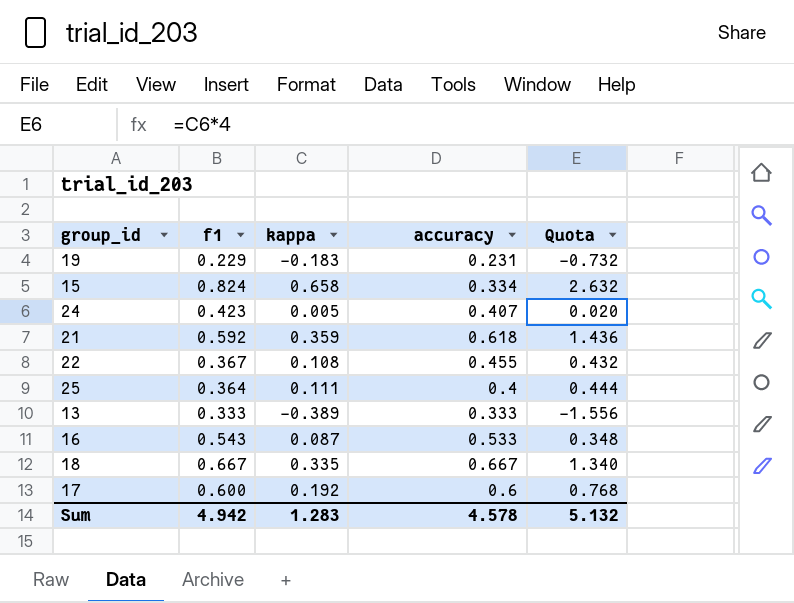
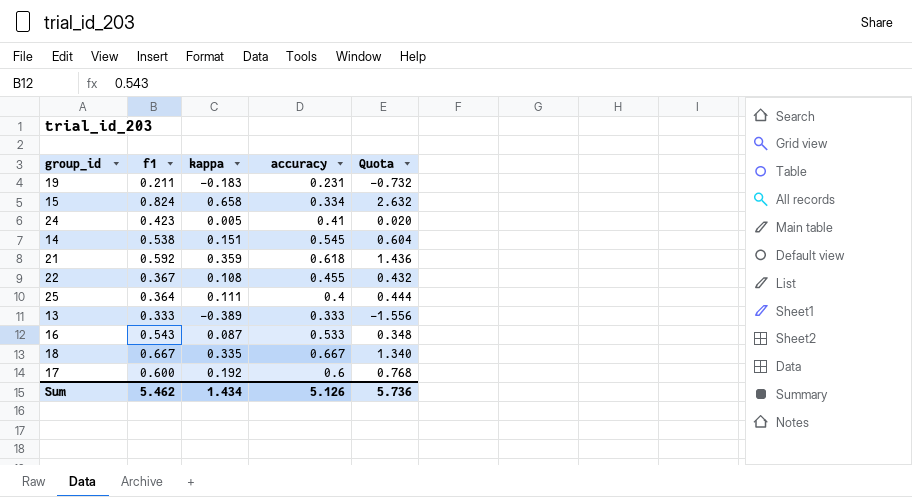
19 | f1: 0.229 -> 0.211
24 | accuracy: 0.407 -> 0.41
row 14: none -> 0.538 | 0.151 | 0.545 | 0.604
Sum | f1: 4.942 -> 5.462
Sum | kappa: 1.283 -> 1.434
Sum | accuracy: 4.578 -> 5.126
Sum | Quota: 5.132 -> 5.736

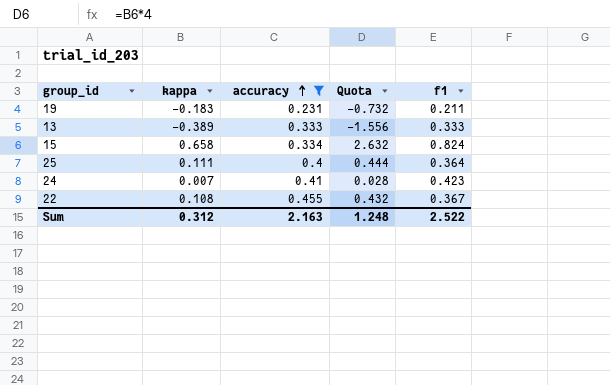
filter: none -> accuracy <= 0.455
row order: none -> accuracy ascending
column f1 | position: 2 -> 5
24 | kappa: 0.005 -> 0.007
24 | Quota: 0.020 -> 0.028
Sum | kappa: 1.434 -> 0.312
Sum | accuracy: 5.126 -> 2.163
Sum | Quota: 5.736 -> 1.248
Sum | f1: 5.462 -> 2.522

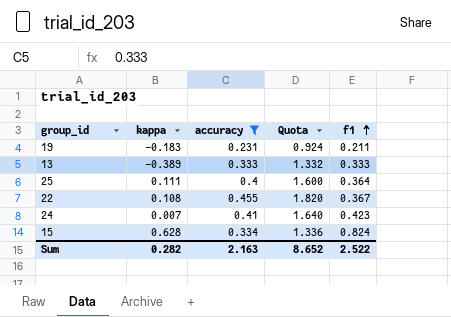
row order: accuracy ascending -> f1 ascending
column Quota | formula: [kappa] * 4 -> [accuracy] * 4
15 | kappa: 0.658 -> 0.628
Sum | kappa: 0.312 -> 0.282
Sum | Quota: 1.248 -> 8.652

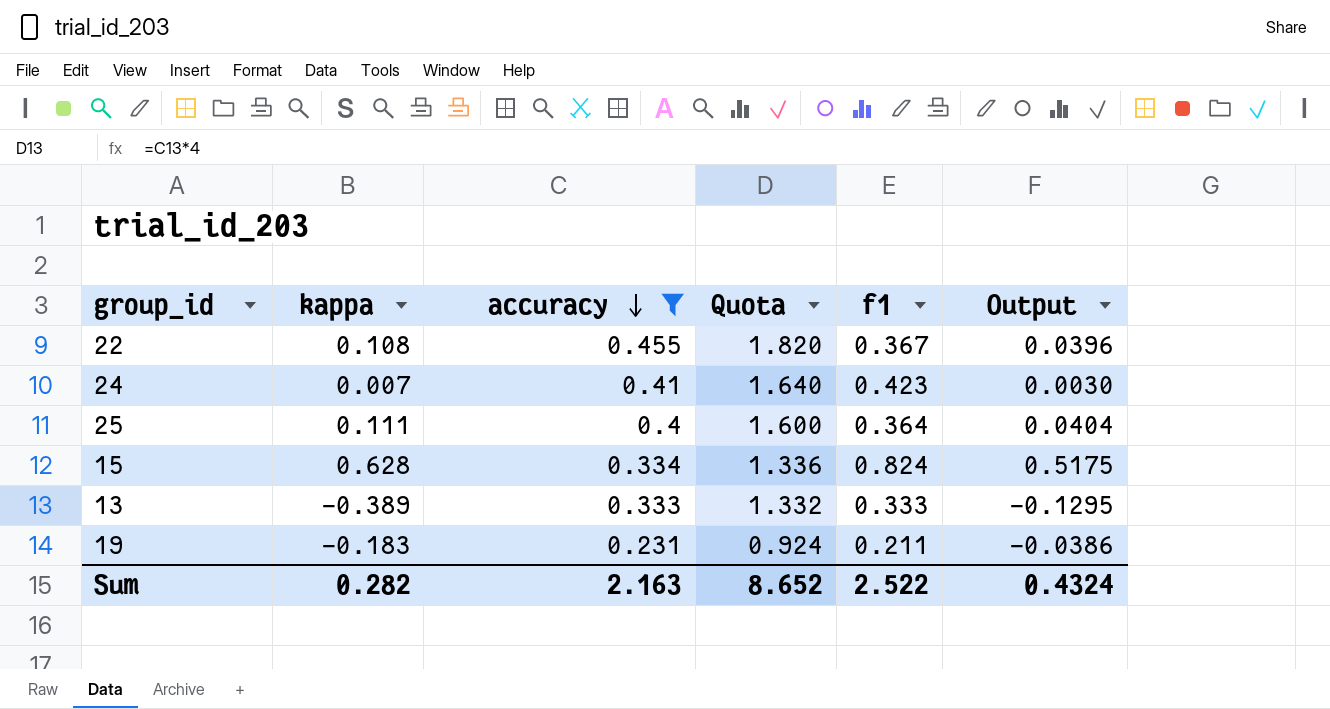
row order: f1 ascending -> accuracy descending
column Output | formula: none -> [kappa] * [f1]

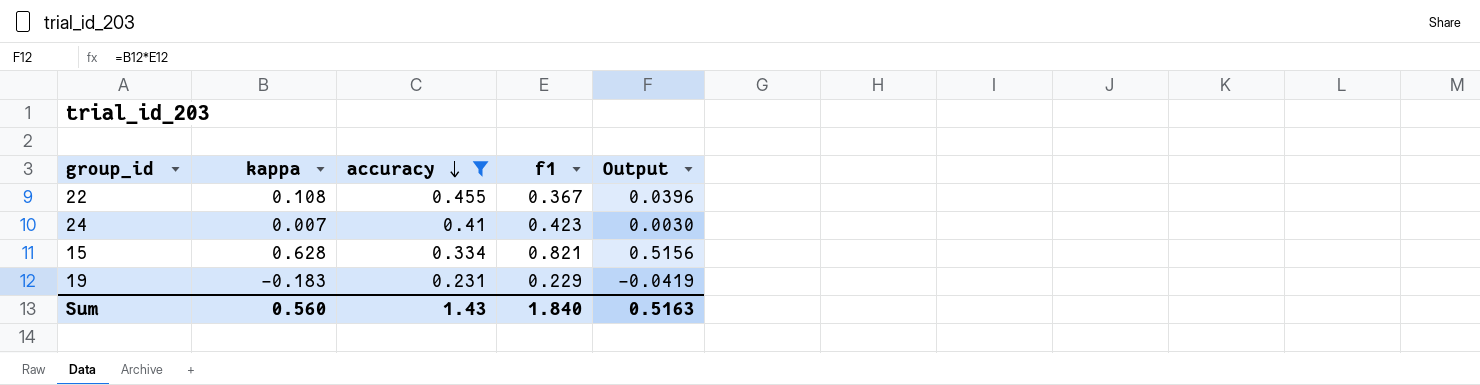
column Quota | formula: [accuracy] * 4 -> none
row 25: 0.111 | 0.4 | 1.600 | 0.364 | 0.0404 -> none
row 13: -0.389 | 0.333 | 1.332 | 0.333 | -0.1295 -> none
15 | f1: 0.824 -> 0.821
15 | Output: 0.5175 -> 0.5156
19 | f1: 0.211 -> 0.229
19 | Output: -0.0386 -> -0.0419
Sum | kappa: 0.282 -> 0.560
Sum | accuracy: 2.163 -> 1.43
Sum | f1: 2.522 -> 1.840
Sum | Output: 0.4324 -> 0.5163

